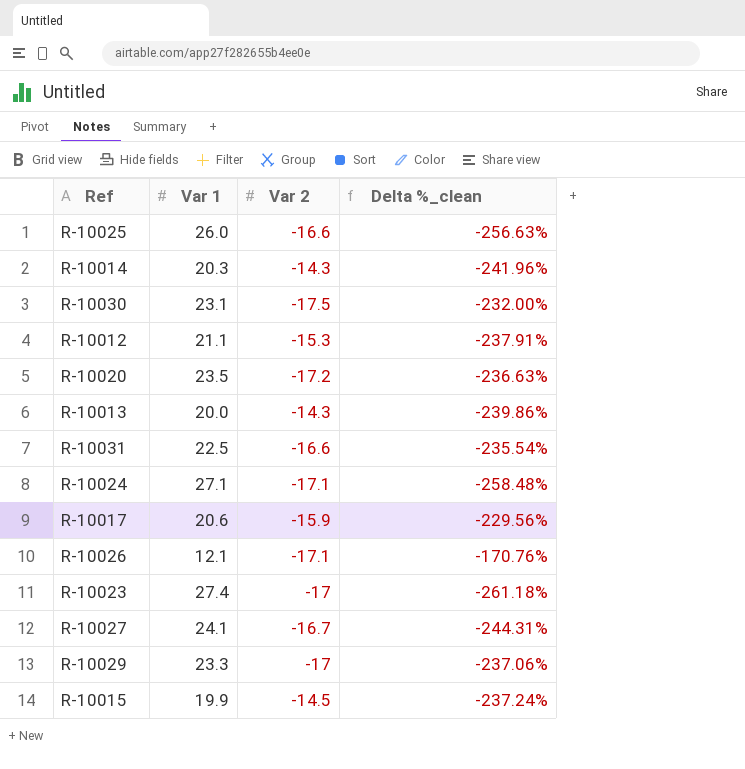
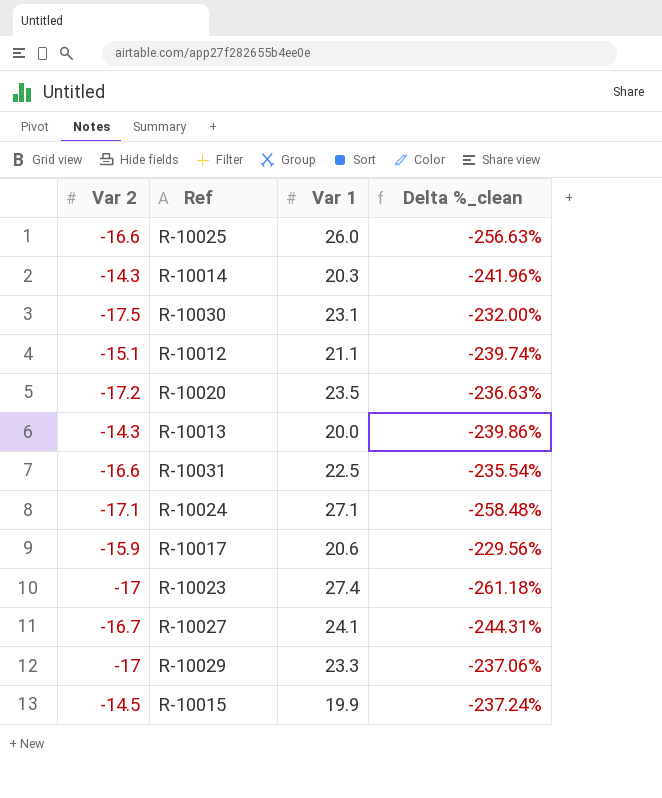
column Var 2 | position: 3 -> 1
row R-10026: 12.1 | -17.1 | -170.76% -> none
R-10012 | Var 2: -15.3 -> -15.1
R-10012 | Delta %_clean: -237.91% -> -239.74%

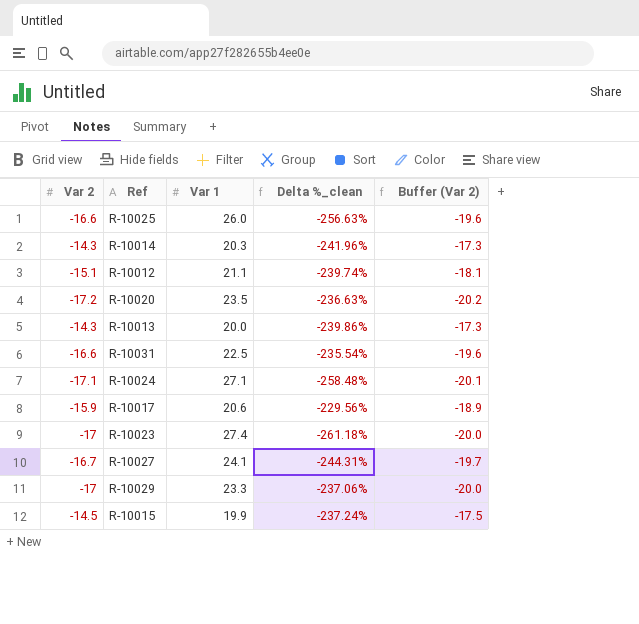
column Buffer (Var 2) | formula: none -> [Var 2] - 3
row R-10030: -17.5 | 23.1 | -232.00% -> none

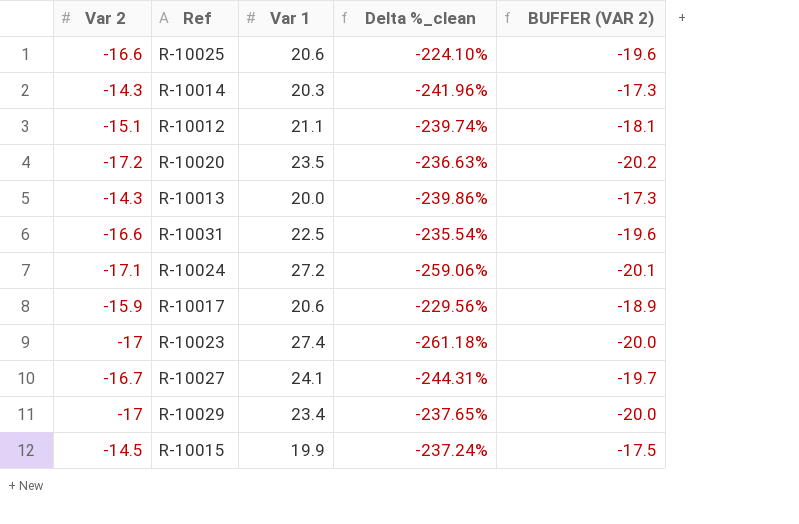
column name: Buffer (Var 2) -> BUFFER (VAR 2)
R-10025 | Var 1: 26.0 -> 20.6
R-10025 | Delta %_clean: -256.63% -> -224.10%
R-10024 | Var 1: 27.1 -> 27.2
R-10024 | Delta %_clean: -258.48% -> -259.06%
R-10029 | Var 1: 23.3 -> 23.4
R-10029 | Delta %_clean: -237.06% -> -237.65%

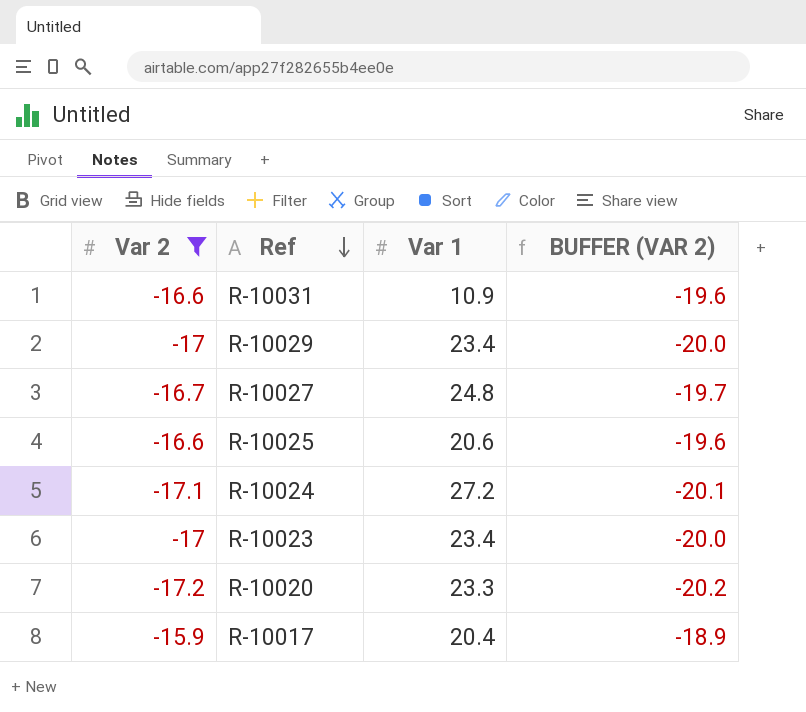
filter: none -> Var 2 <= -15.9
row order: none -> Ref descending
column Delta %_clean | formula: ([Var 1] - [Var 2]) / [Var 2] -> none
R-10031 | Var 1: 22.5 -> 10.9
R-10027 | Var 1: 24.1 -> 24.8
R-10023 | Var 1: 27.4 -> 23.4
R-10020 | Var 1: 23.5 -> 23.3
R-10017 | Var 1: 20.6 -> 20.4

